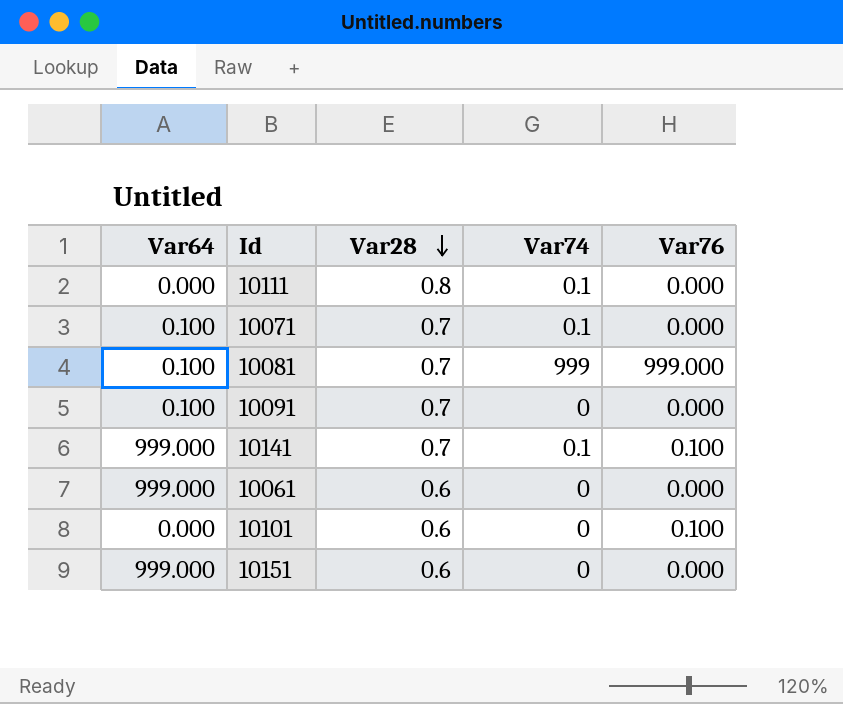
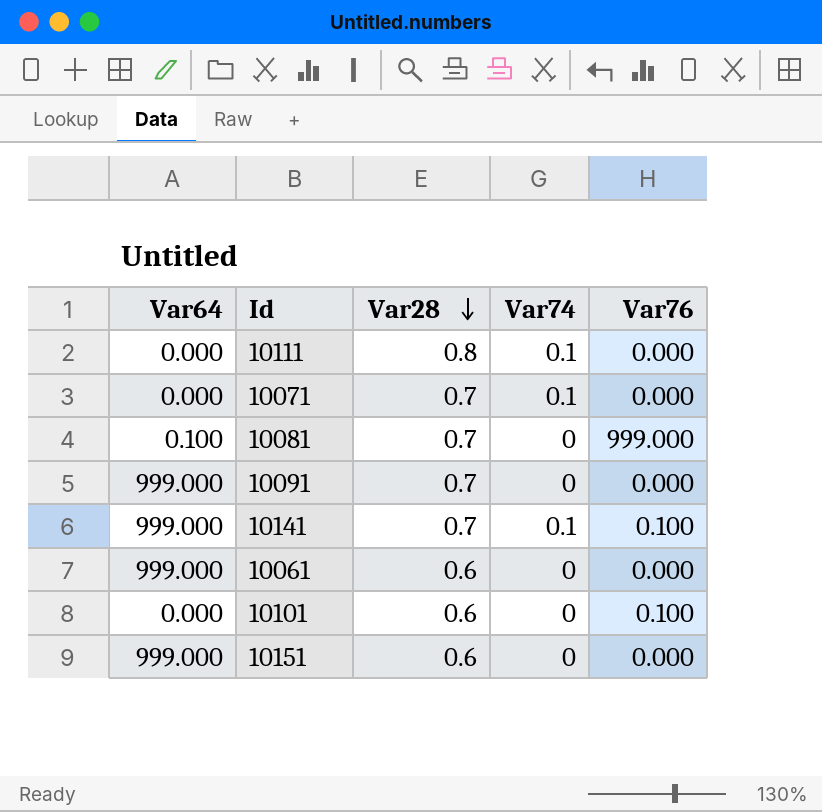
10071 | Var64: 0.100 -> 0.000
10081 | Var74: 999 -> 0
10091 | Var64: 0.100 -> 999.000

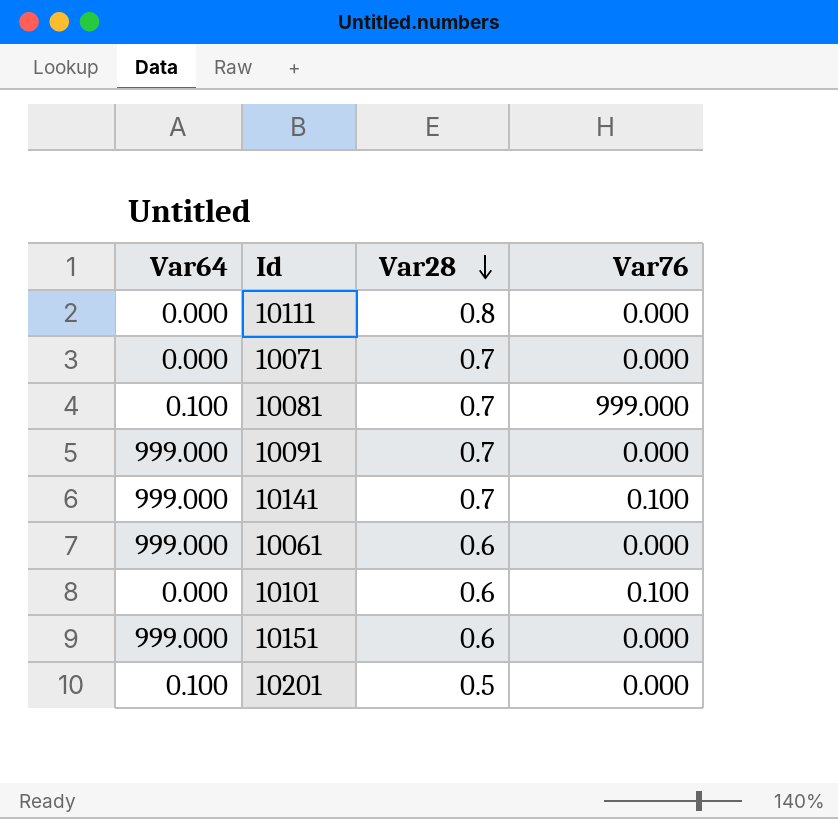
column Var74 | position: 4 -> none
row 10201: none -> 0.100 | 0.5 | 0.000

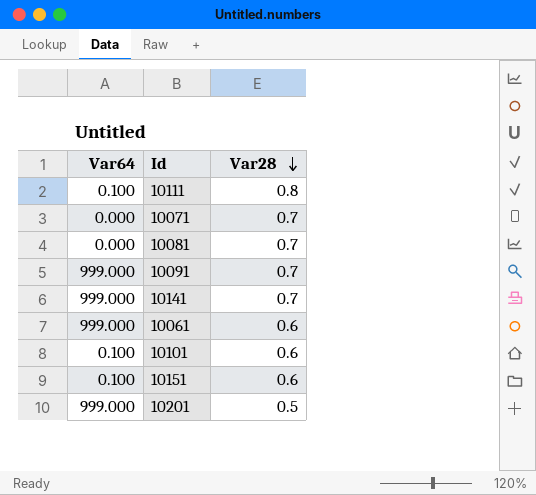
column Var76 | position: 4 -> none
10111 | Var64: 0.000 -> 0.100
10081 | Var64: 0.100 -> 0.000
10101 | Var64: 0.000 -> 0.100
10151 | Var64: 999.000 -> 0.100
10201 | Var64: 0.100 -> 999.000

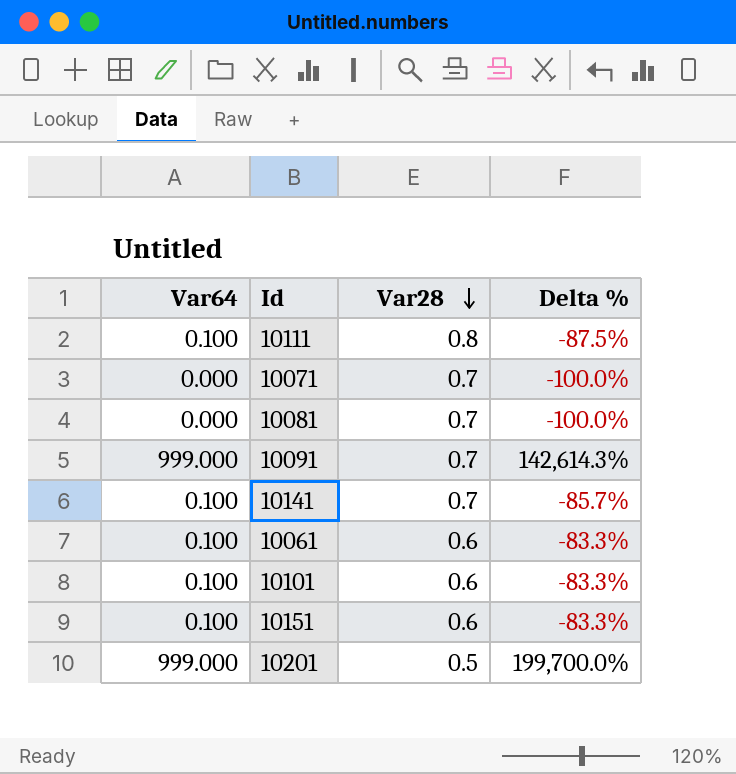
column Delta % | formula: none -> ([Var64] - [Var28]) / [Var28]
10141 | Var64: 999.000 -> 0.100
10061 | Var64: 999.000 -> 0.100

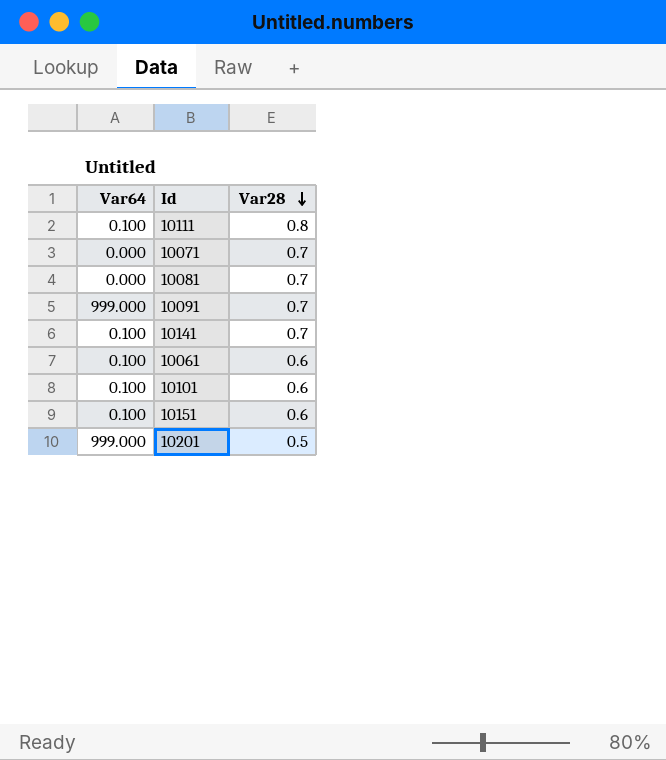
column Delta % | formula: ([Var64] - [Var28]) / [Var28] -> none

